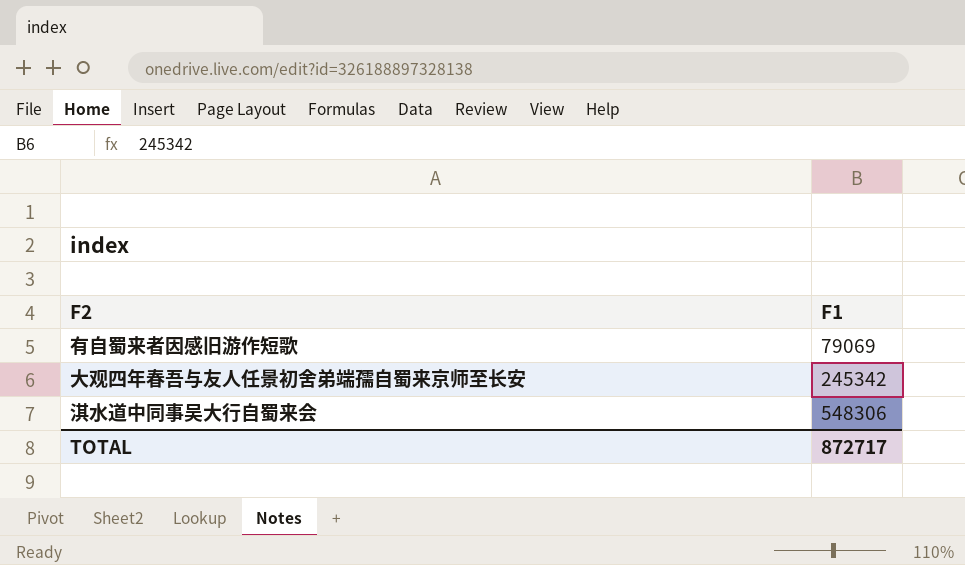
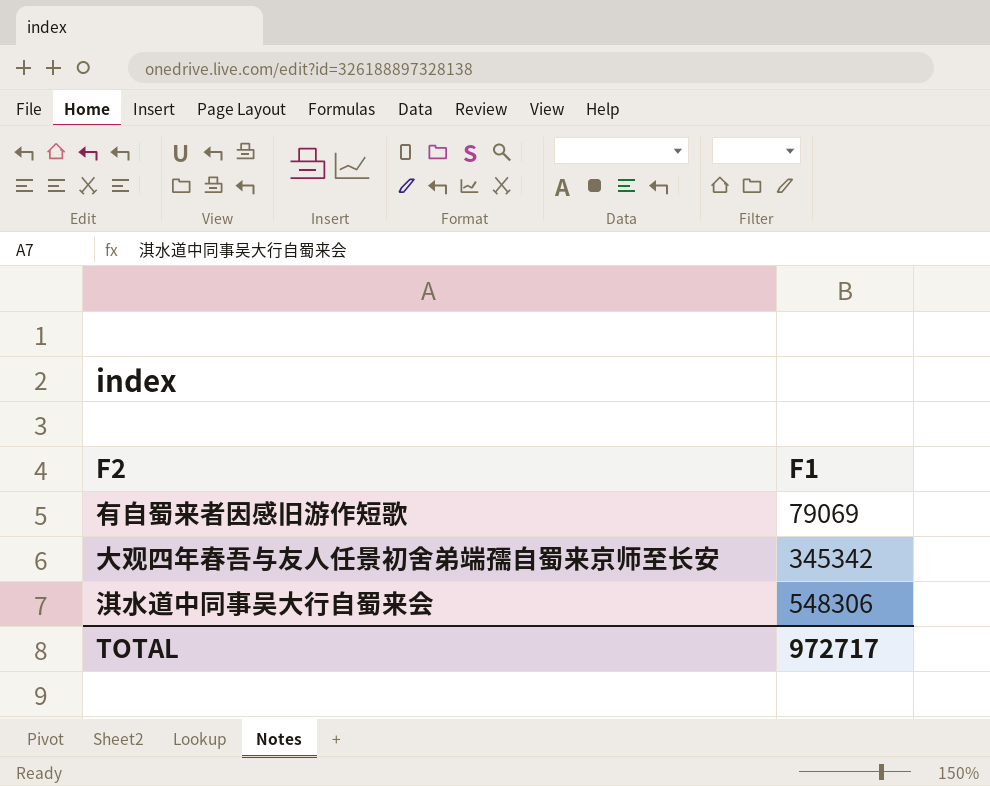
大观四年春吾与友人任景初舍弟端孺自蜀来京师至长安 | F1: 245342 -> 345342
TOTAL | F1: 872717 -> 972717

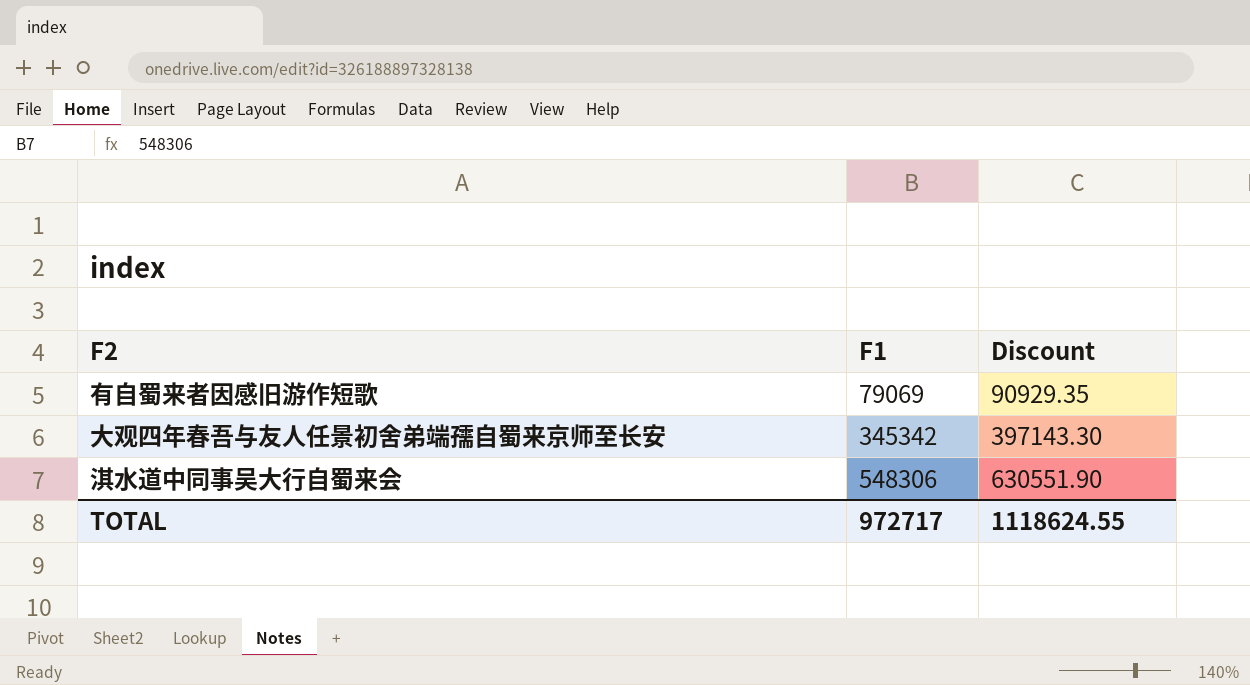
column Discount | formula: none -> [F1] * 1.15

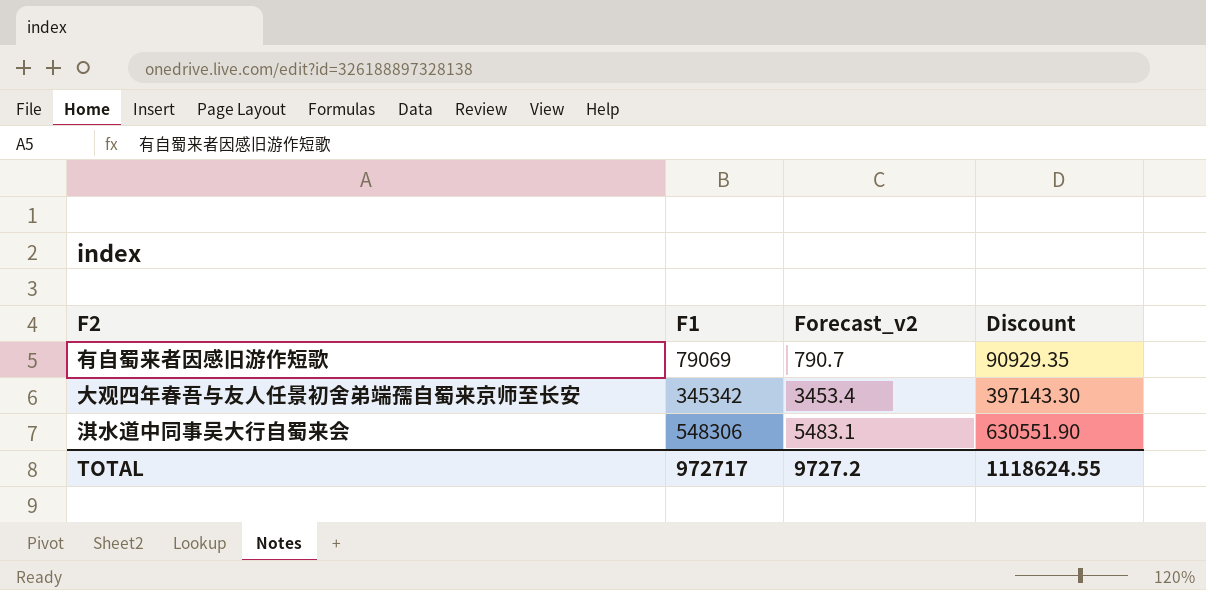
column Forecast_v2 | formula: none -> [F1] * 0.01

